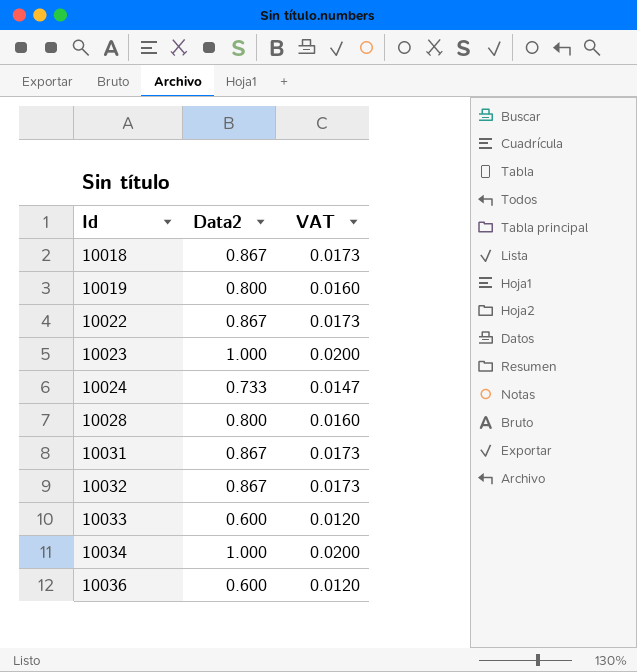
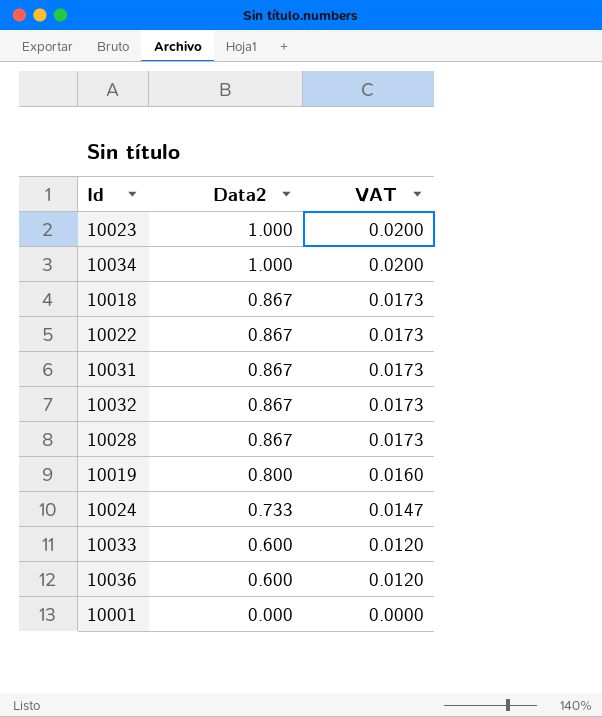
row order: Id ascending -> Data2 descending
10028 | Data2: 0.800 -> 0.867
10028 | VAT: 0.0160 -> 0.0173
row 10001: none -> 0.000 | 0.0000

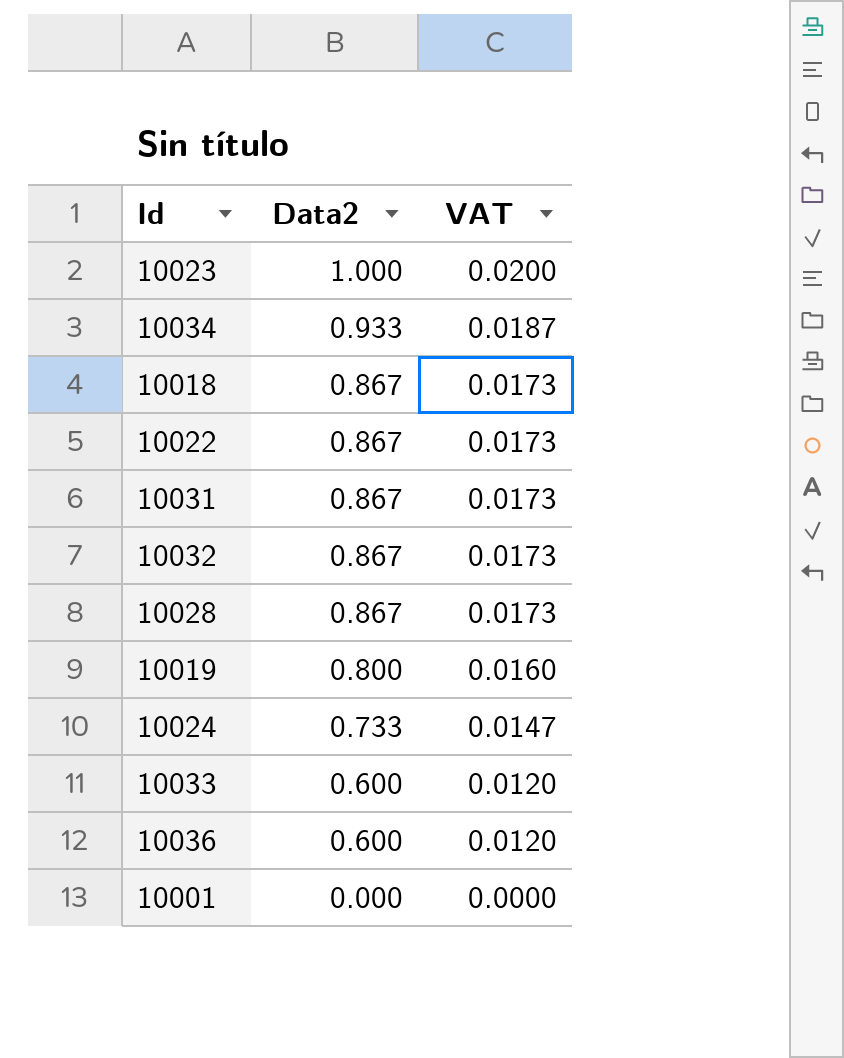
10034 | Data2: 1.000 -> 0.933
10034 | VAT: 0.0200 -> 0.0187

